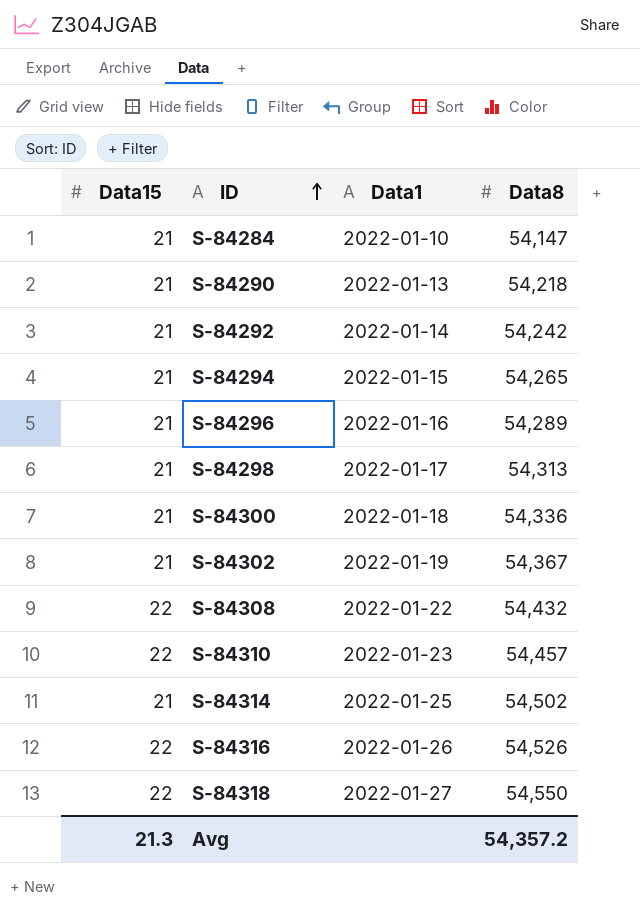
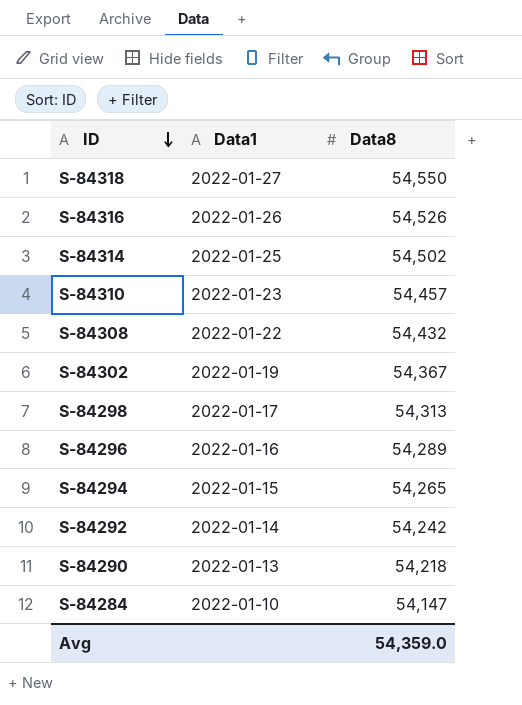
row order: ID ascending -> ID descending
column Data15 | position: 1 -> none
row S-84300: 21 | 2022-01-18 | 54,336 -> none
Avg | Data8: 54,357.2 -> 54,359.0

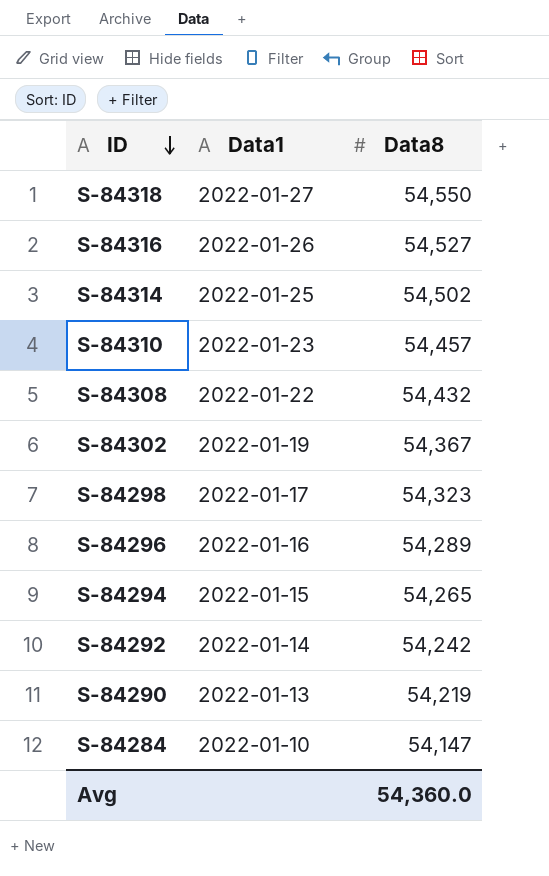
S-84316 | Data8: 54,526 -> 54,527
S-84298 | Data8: 54,313 -> 54,323
S-84290 | Data8: 54,218 -> 54,219
Avg | Data8: 54,359.0 -> 54,360.0

